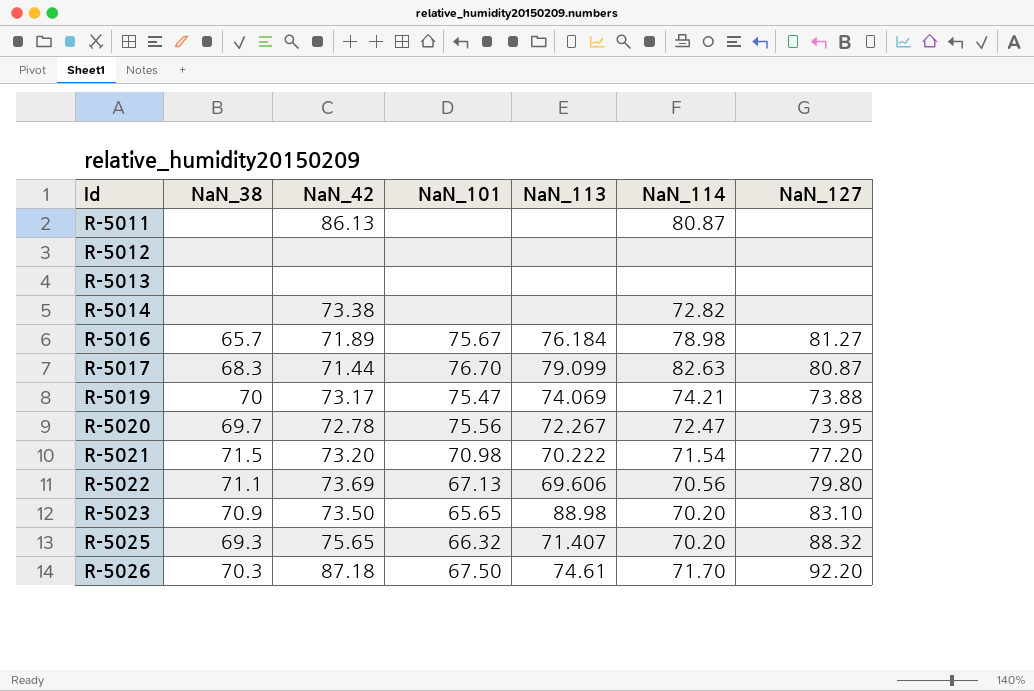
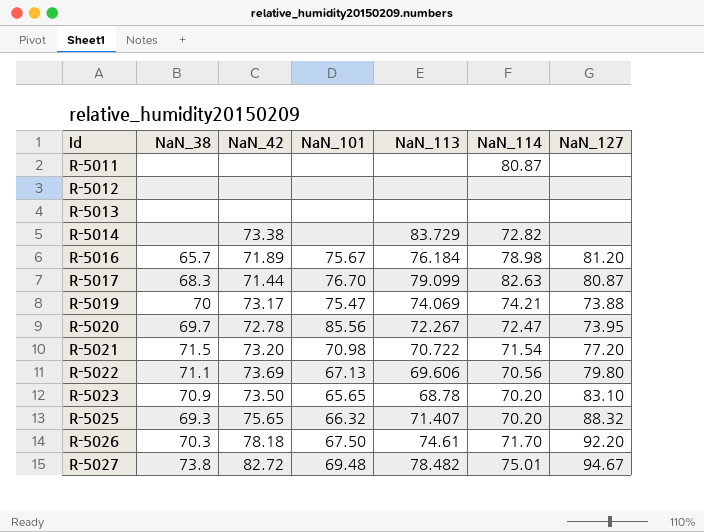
R-5011 | NaN_42: 86.13 -> none
R-5014 | NaN_113: none -> 83.729
R-5016 | NaN_127: 81.27 -> 81.20
R-5020 | NaN_101: 75.56 -> 85.56
R-5021 | NaN_113: 70.222 -> 70.722
R-5023 | NaN_113: 88.98 -> 68.78
R-5026 | NaN_42: 87.18 -> 78.18
row R-5027: none -> 73.8 | 82.72 | 69.48 | 78.482 | 75.01 | 94.67

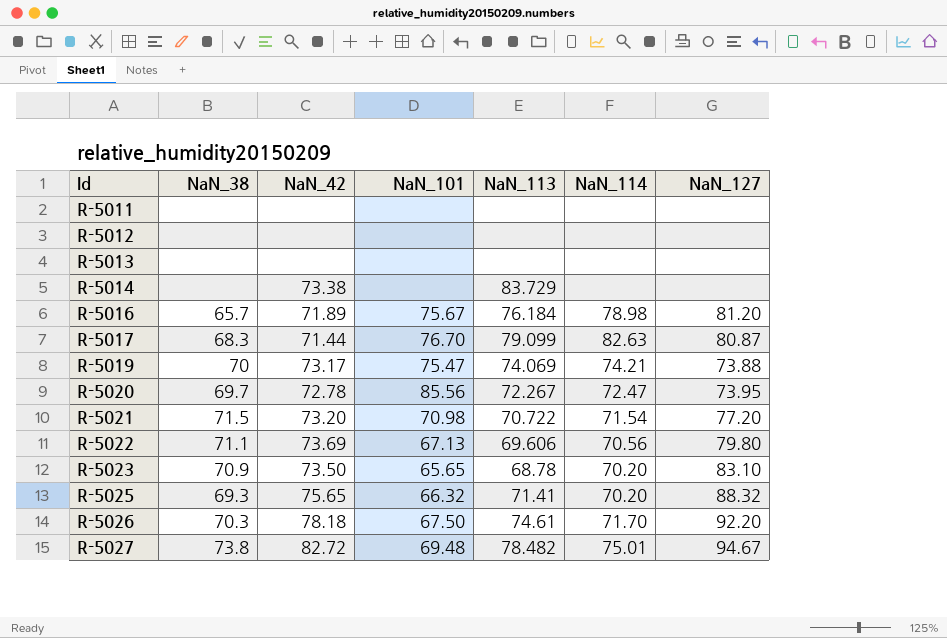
R-5011 | NaN_114: 80.87 -> none
R-5014 | NaN_114: 72.82 -> none
R-5025 | NaN_113: 71.407 -> 71.41

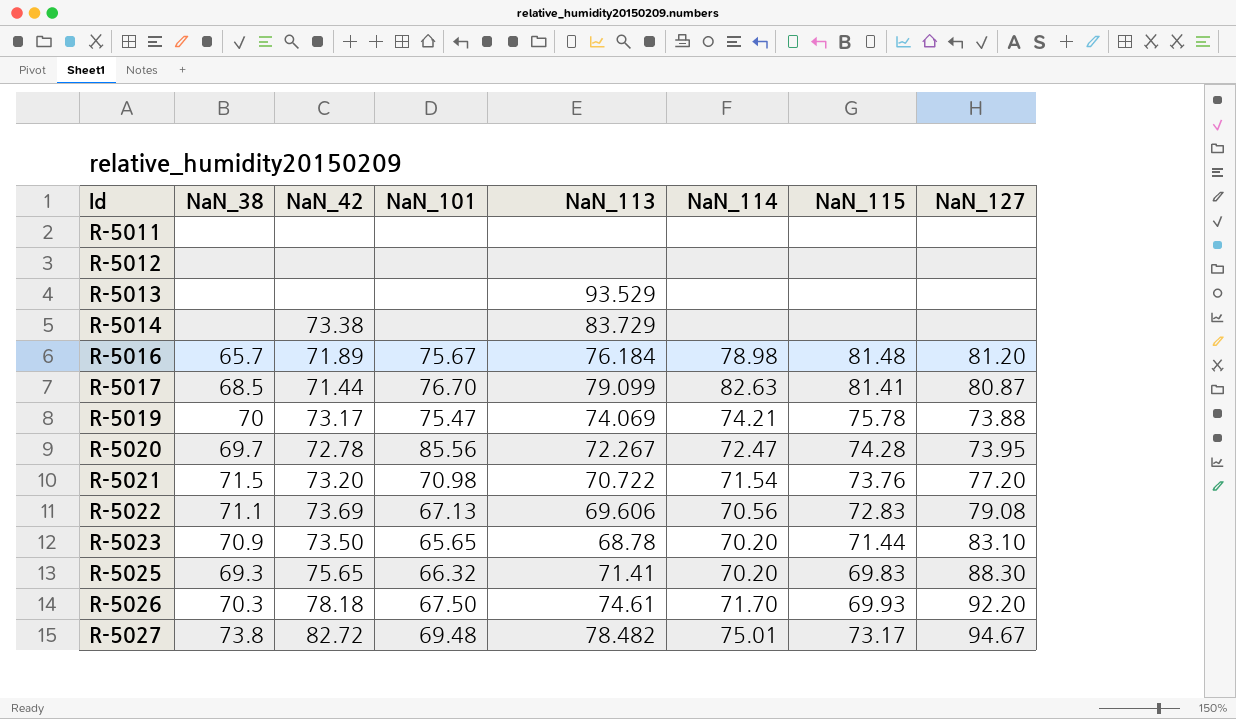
column NaN_115 | position: none -> 7
R-5013 | NaN_113: none -> 93.529
R-5017 | NaN_38: 68.3 -> 68.5
R-5022 | NaN_127: 79.80 -> 79.08
R-5025 | NaN_127: 88.32 -> 88.30

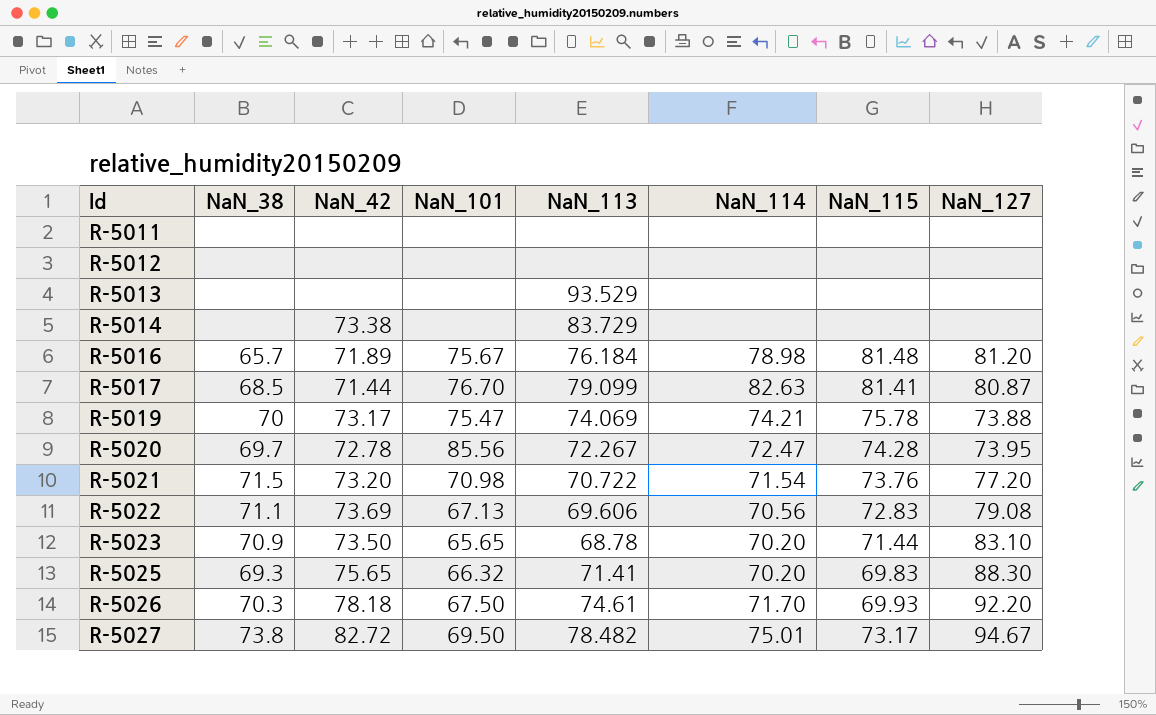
R-5027 | NaN_101: 69.48 -> 69.50

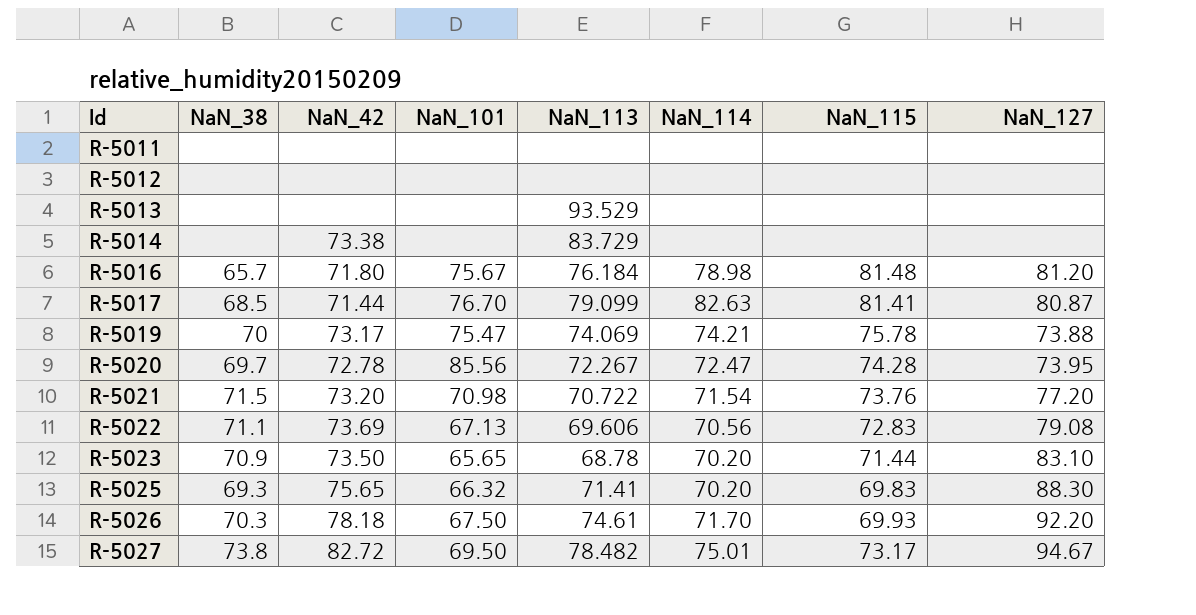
R-5016 | NaN_42: 71.89 -> 71.80

